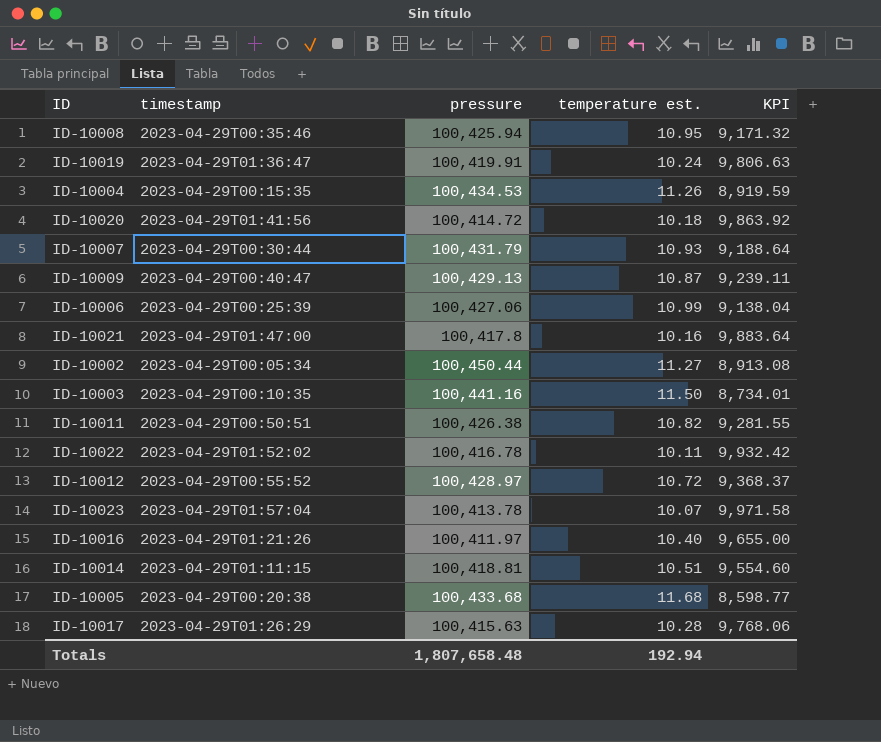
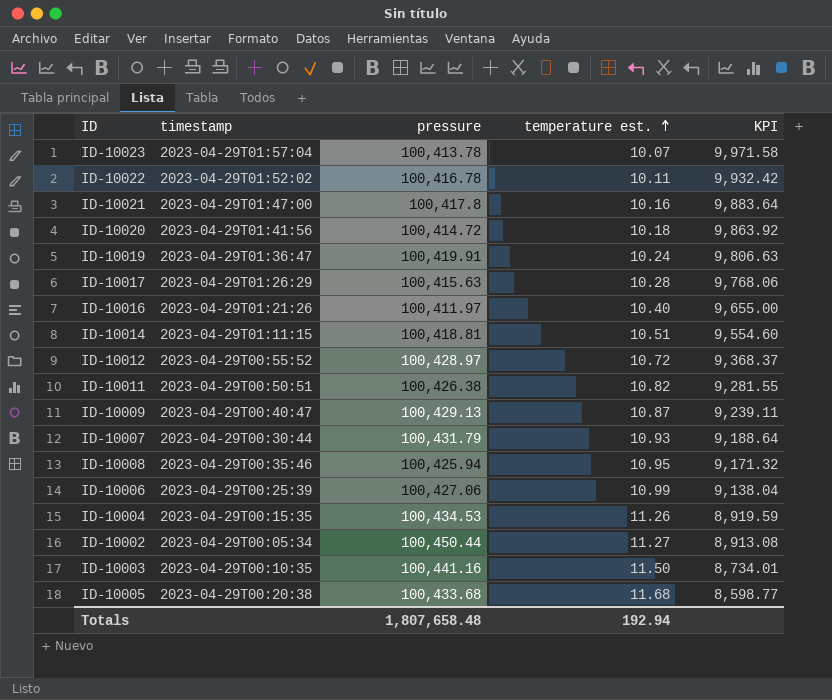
row order: none -> temperature est. ascending

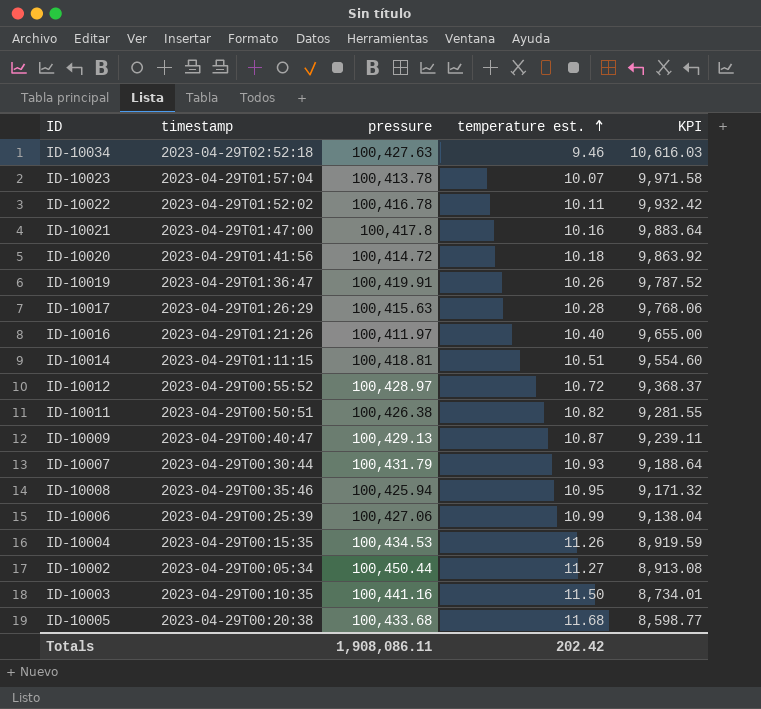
row ID-10034: none -> 2023-04-29T02:52:18 | 100,427.63 | 9.46 | 10,616.03
ID-10019 | temperature est.: 10.24 -> 10.26
ID-10019 | KPI: 9,806.63 -> 9,787.52
Totals | pressure: 1,807,658.48 -> 1,908,086.11
Totals | temperature est.: 192.94 -> 202.42

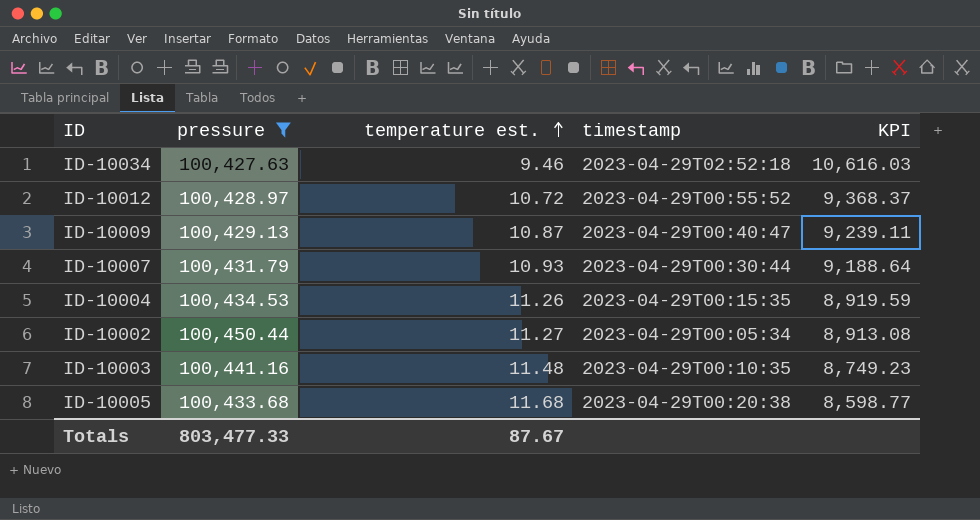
filter: none -> pressure >= 100,427.63
column timestamp | position: 2 -> 4
ID-10003 | temperature est.: 11.50 -> 11.48
ID-10003 | KPI: 8,734.01 -> 8,749.23
Totals | pressure: 1,908,086.11 -> 803,477.33
Totals | temperature est.: 202.42 -> 87.67

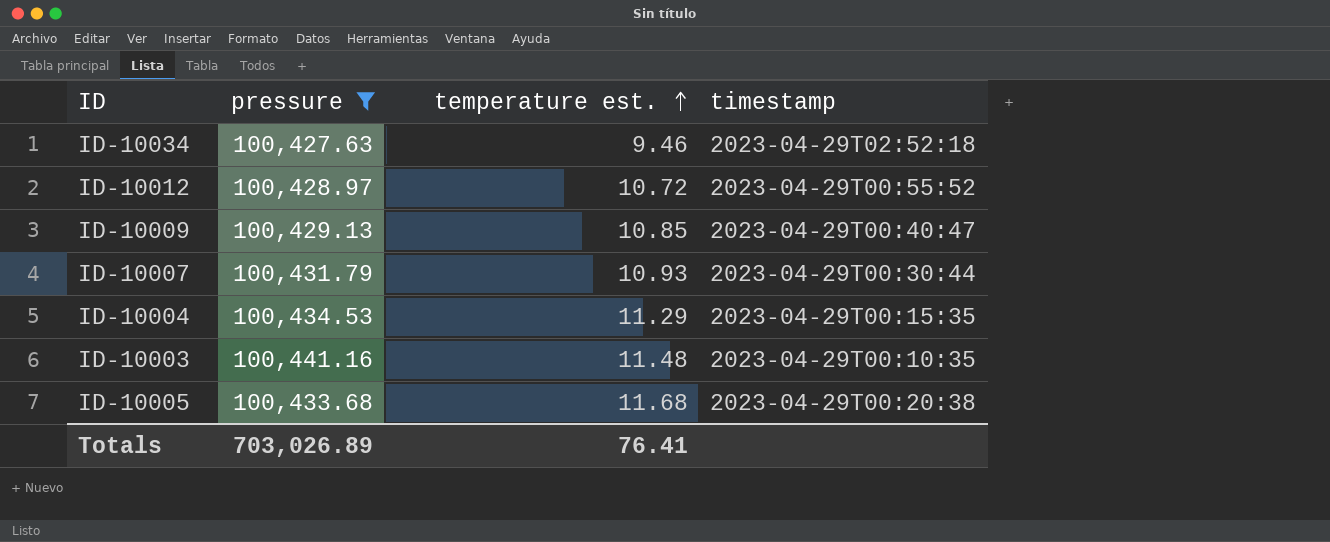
column KPI | formula: [pressure] / [temperature est.] -> none
row ID-10002: 100,450.44 | 11.27 | 2023-04-29T00:05:34 | 8,913.08 -> none
ID-10009 | temperature est.: 10.87 -> 10.85
ID-10004 | temperature est.: 11.26 -> 11.29
Totals | pressure: 803,477.33 -> 703,026.89
Totals | temperature est.: 87.67 -> 76.41

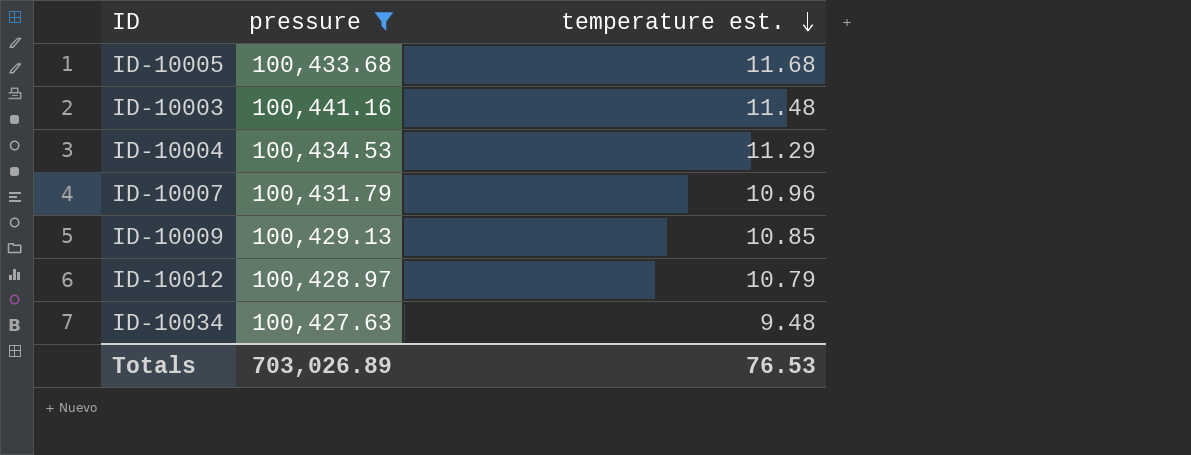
row order: temperature est. ascending -> temperature est. descending
column timestamp | position: 4 -> none
ID-10007 | temperature est.: 10.93 -> 10.96
ID-10012 | temperature est.: 10.72 -> 10.79
ID-10034 | temperature est.: 9.46 -> 9.48
Totals | temperature est.: 76.41 -> 76.53

